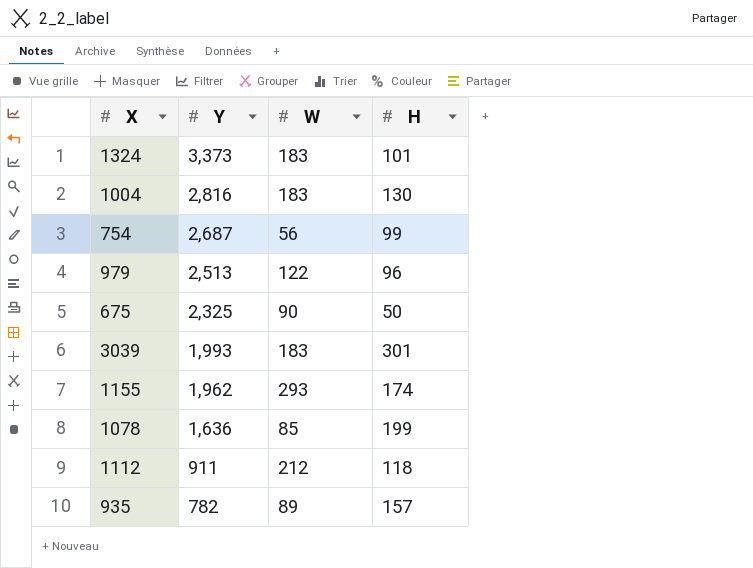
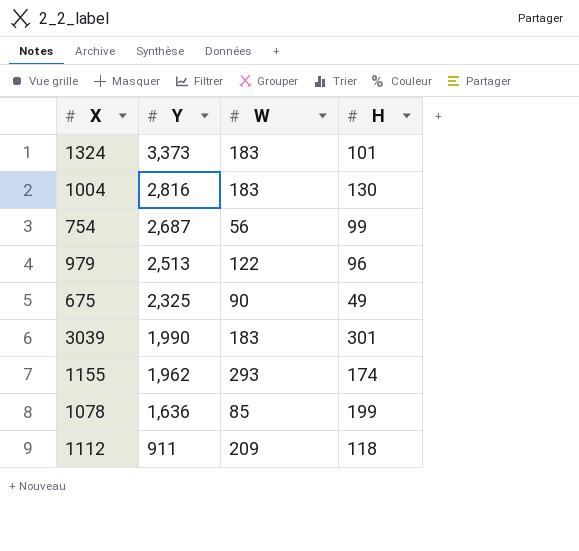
row 935: 782 | 89 | 157 -> none
675 | H: 50 -> 49
3039 | Y: 1,993 -> 1,990
1112 | W: 212 -> 209

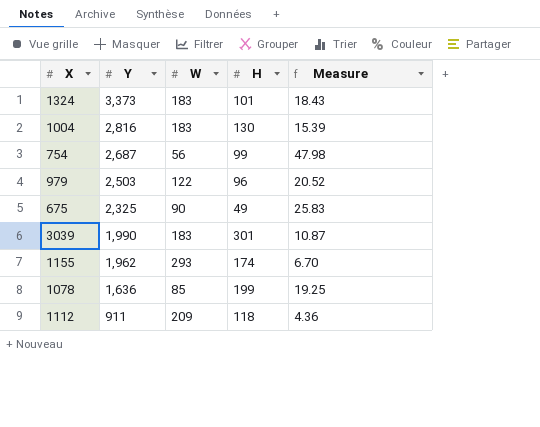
column Measure | formula: none -> [Y] / [W]
979 | Y: 2,513 -> 2,503

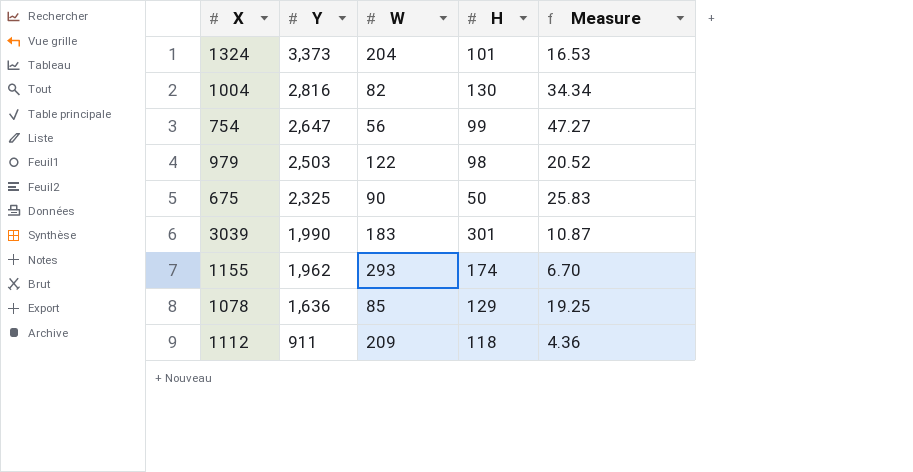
1324 | W: 183 -> 204
1324 | Measure: 18.43 -> 16.53
1004 | W: 183 -> 82
1004 | Measure: 15.39 -> 34.34
754 | Y: 2,687 -> 2,647
754 | Measure: 47.98 -> 47.27
979 | H: 96 -> 98
675 | H: 49 -> 50
1078 | H: 199 -> 129

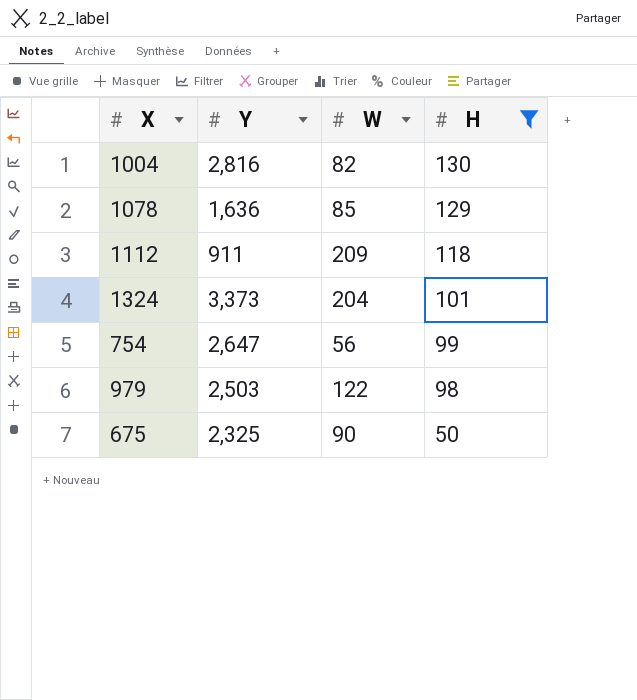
filter: none -> H <= 130
row order: Y descending -> H descending
column Measure | formula: [Y] / [W] -> none

